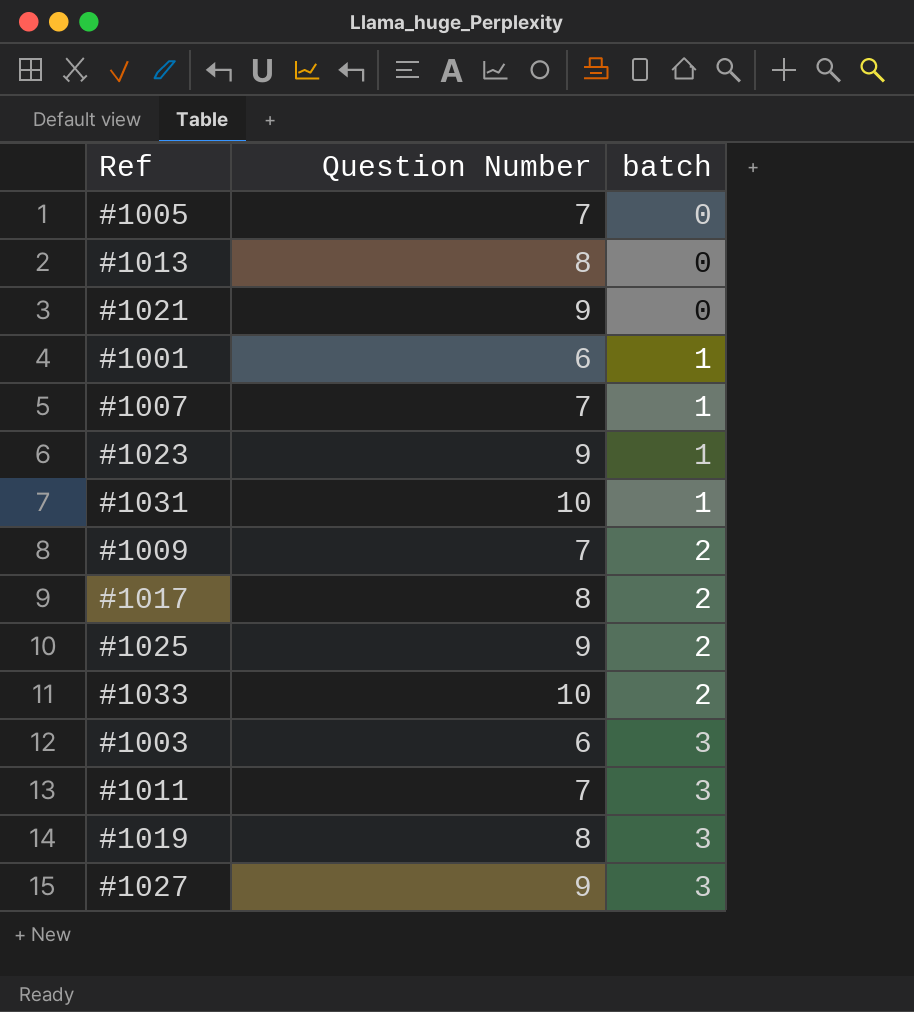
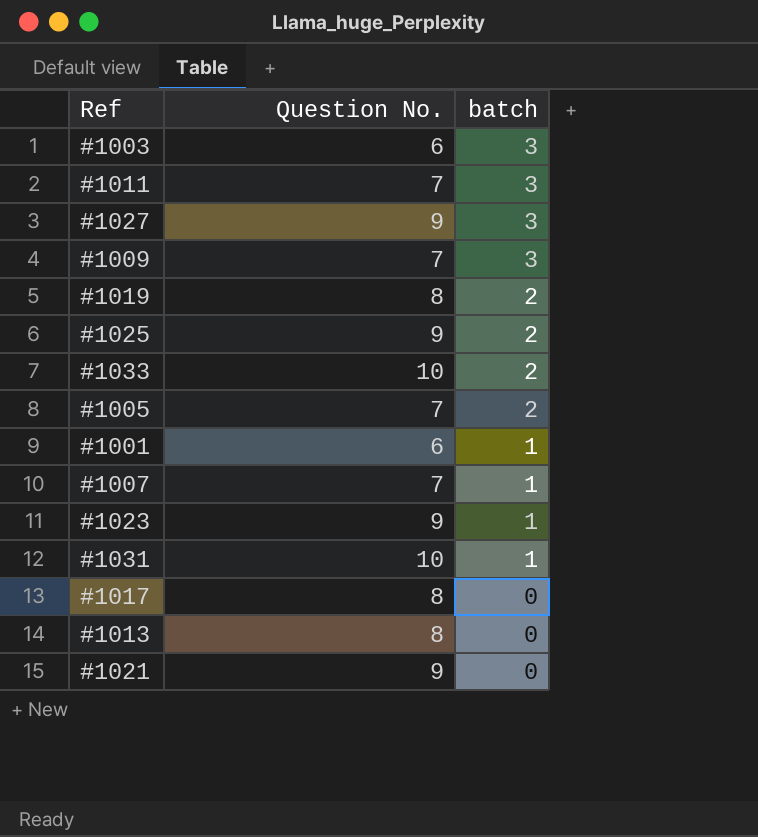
row order: batch ascending -> batch descending
column name: Question Number -> Question No.
#1009 | batch: 2 -> 3
#1019 | batch: 3 -> 2
#1005 | batch: 0 -> 2
#1017 | batch: 2 -> 0

